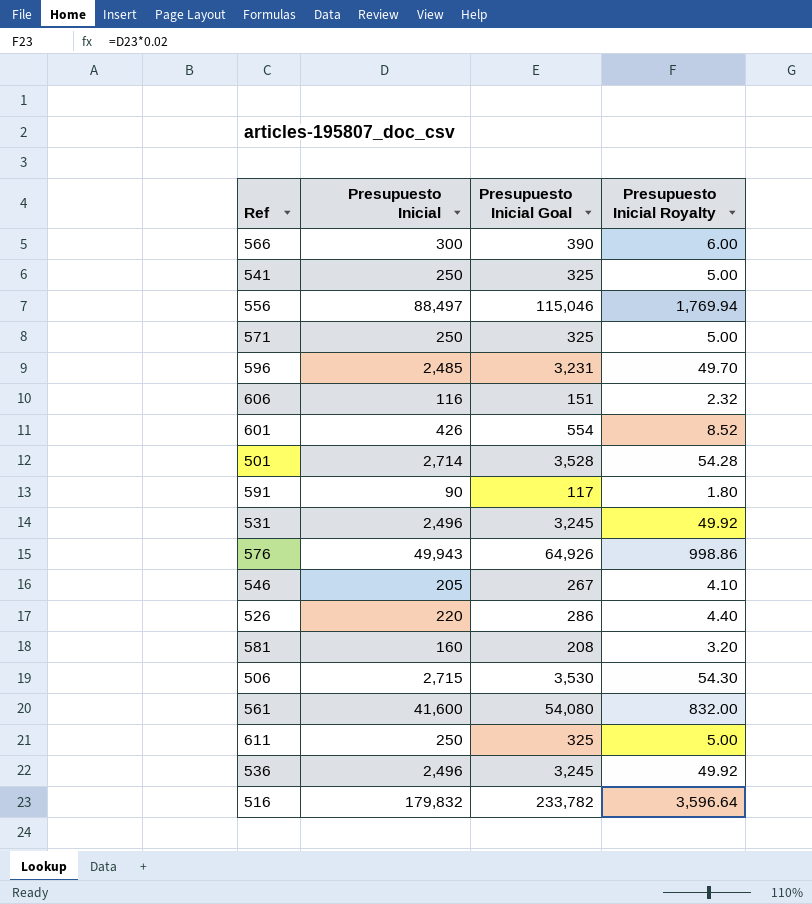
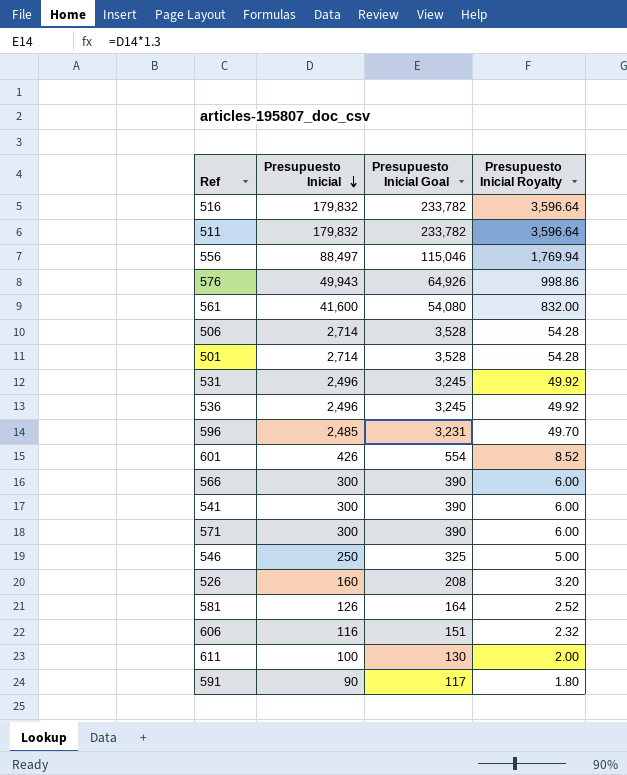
row order: none -> Presupuesto Inicial descending
row 511: none -> 179,832 | 233,782 | 3,596.64
506 | Presupuesto Inicial: 2,715 -> 2,714
506 | Presupuesto Inicial Goal: 3,530 -> 3,528
506 | Presupuesto Inicial Royalty: 54.30 -> 54.28
541 | Presupuesto Inicial: 250 -> 300
541 | Presupuesto Inicial Goal: 325 -> 390
541 | Presupuesto Inicial Royalty: 5.00 -> 6.00
571 | Presupuesto Inicial: 250 -> 300
571 | Presupuesto Inicial Goal: 325 -> 390
571 | Presupuesto Inicial Royalty: 5.00 -> 6.00
546 | Presupuesto Inicial: 205 -> 250
546 | Presupuesto Inicial Goal: 267 -> 325
546 | Presupuesto Inicial Royalty: 4.10 -> 5.00
526 | Presupuesto Inicial: 220 -> 160
526 | Presupuesto Inicial Goal: 286 -> 208
526 | Presupuesto Inicial Royalty: 4.40 -> 3.20
581 | Presupuesto Inicial: 160 -> 126
581 | Presupuesto Inicial Goal: 208 -> 164
581 | Presupuesto Inicial Royalty: 3.20 -> 2.52
611 | Presupuesto Inicial: 250 -> 100
611 | Presupuesto Inicial Goal: 325 -> 130
611 | Presupuesto Inicial Royalty: 5.00 -> 2.00

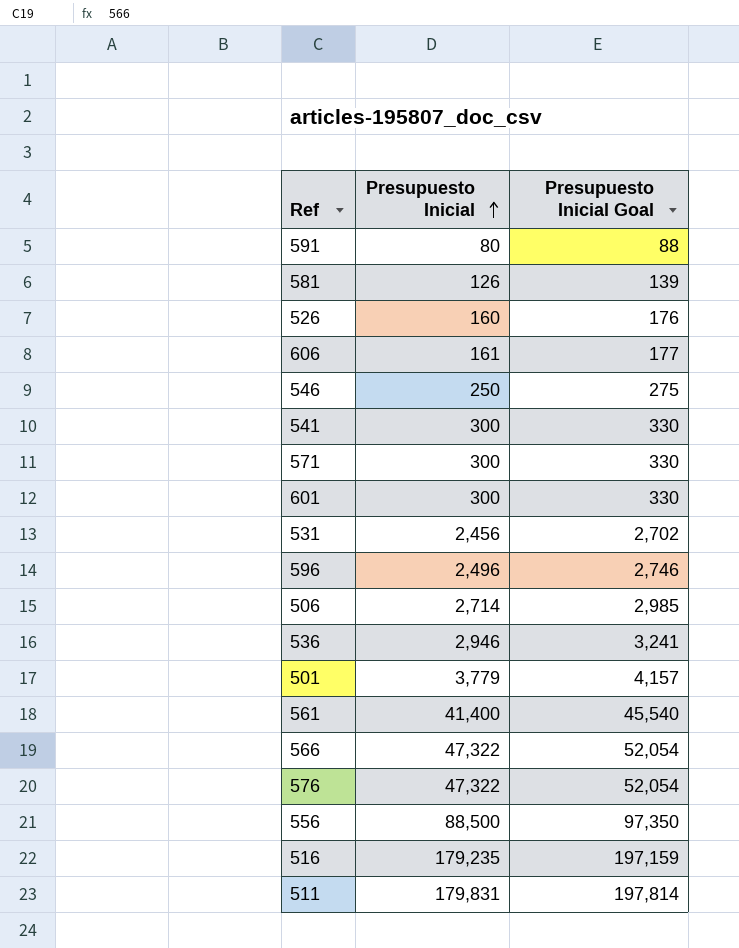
row order: Presupuesto Inicial descending -> Presupuesto Inicial ascending
column Presupuesto Inicial Royalty | formula: [Presupuesto Inicial] * 0.02 -> none
column Presupuesto Inicial Goal | formula: [Presupuesto Inicial] * 1.3 -> [Presupuesto Inicial] * 1.1
row 611: 100 | 130 | 2.00 -> none
591 | Presupuesto Inicial: 90 -> 80
606 | Presupuesto Inicial: 116 -> 161
601 | Presupuesto Inicial: 426 -> 300
531 | Presupuesto Inicial: 2,496 -> 2,456
596 | Presupuesto Inicial: 2,485 -> 2,496
536 | Presupuesto Inicial: 2,496 -> 2,946
501 | Presupuesto Inicial: 2,714 -> 3,779
561 | Presupuesto Inicial: 41,600 -> 41,400
566 | Presupuesto Inicial: 300 -> 47,322
576 | Presupuesto Inicial: 49,943 -> 47,322
556 | Presupuesto Inicial: 88,497 -> 88,500
516 | Presupuesto Inicial: 179,832 -> 179,235
511 | Presupuesto Inicial: 179,832 -> 179,831

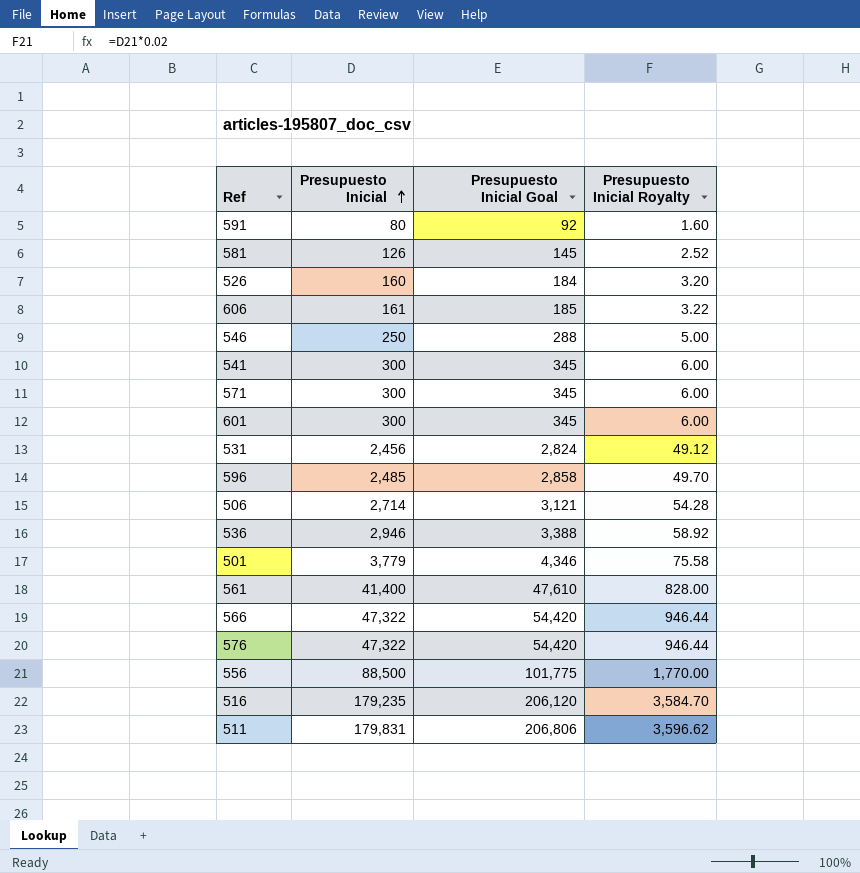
column Presupuesto Inicial Goal | formula: [Presupuesto Inicial] * 1.1 -> [Presupuesto Inicial] * 1.15
column Presupuesto Inicial Royalty | formula: none -> [Presupuesto Inicial] * 0.02
596 | Presupuesto Inicial: 2,496 -> 2,485

